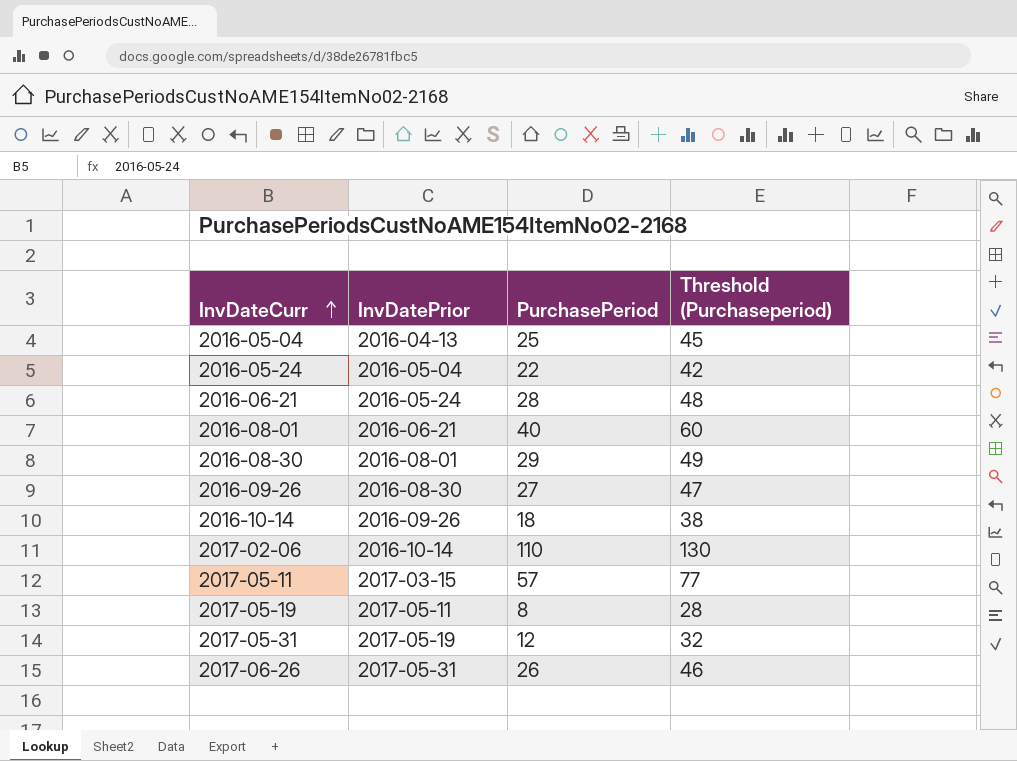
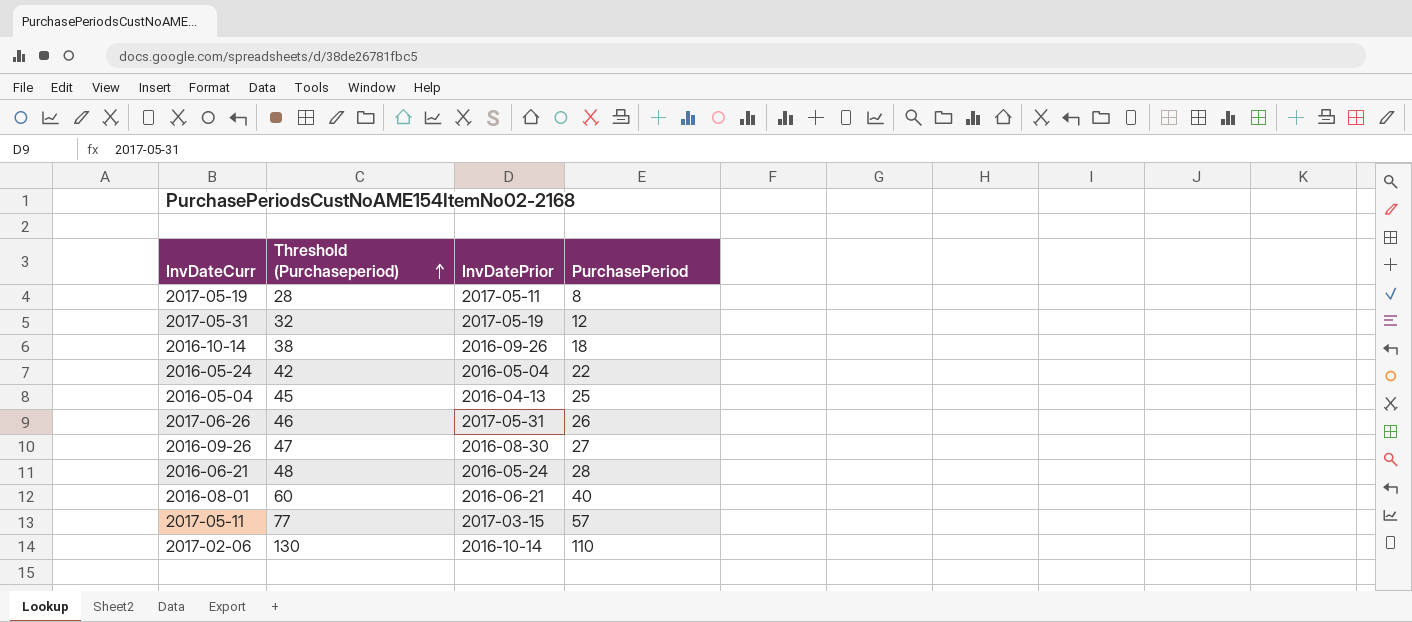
row order: InvDateCurr ascending -> Threshold (Purchaseperiod) ascending
column Threshold (Purchaseperiod) | position: 4 -> 2
row 2016-08-30: 2016-08-01 | 29 | 49 -> none

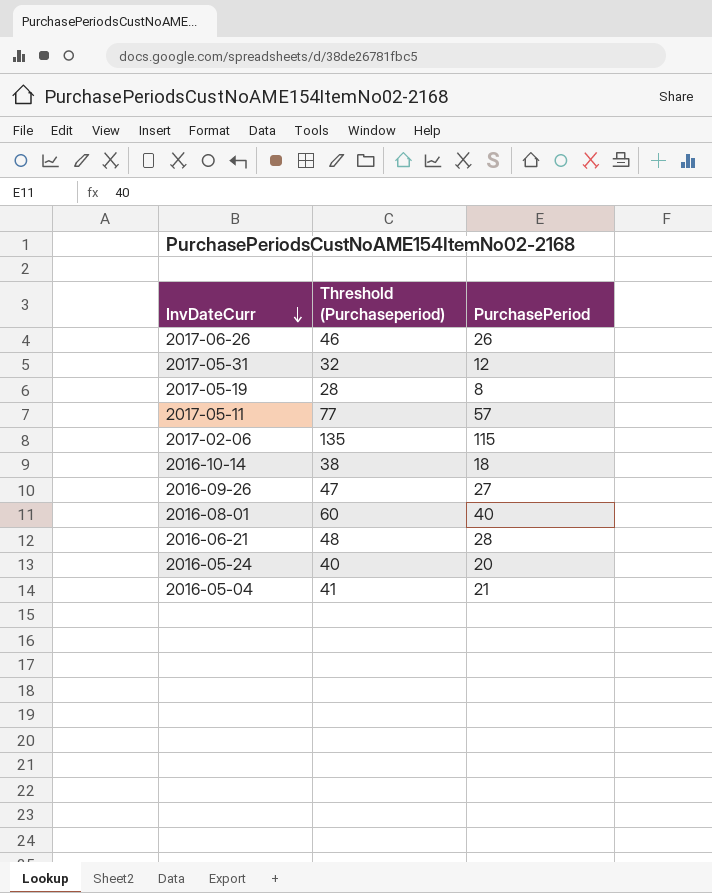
row order: Threshold (Purchaseperiod) ascending -> InvDateCurr descending
column InvDatePrior | position: 3 -> none
2017-02-06 | Threshold (Purchaseperiod): 130 -> 135
2017-02-06 | PurchasePeriod: 110 -> 115
2016-05-24 | Threshold (Purchaseperiod): 42 -> 40
2016-05-24 | PurchasePeriod: 22 -> 20
2016-05-04 | Threshold (Purchaseperiod): 45 -> 41
2016-05-04 | PurchasePeriod: 25 -> 21

